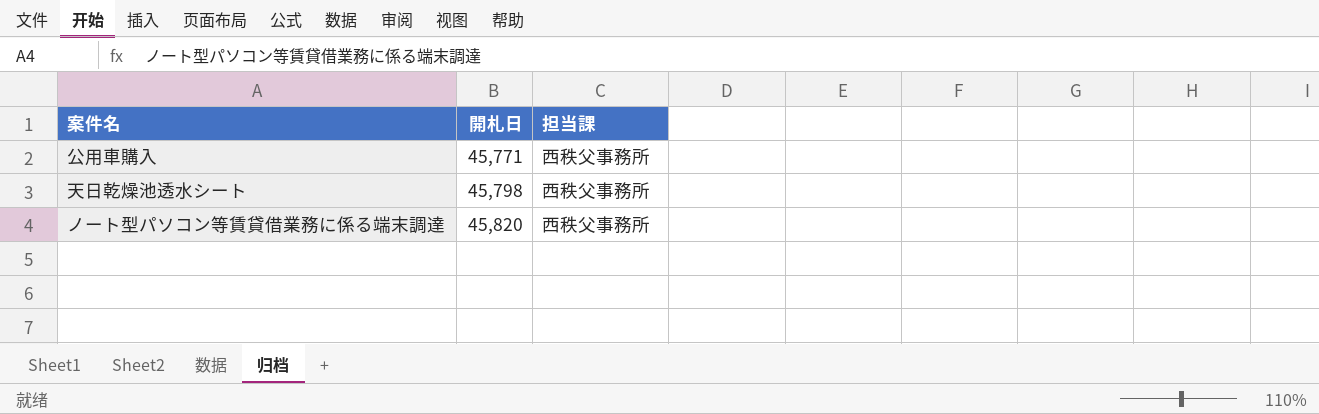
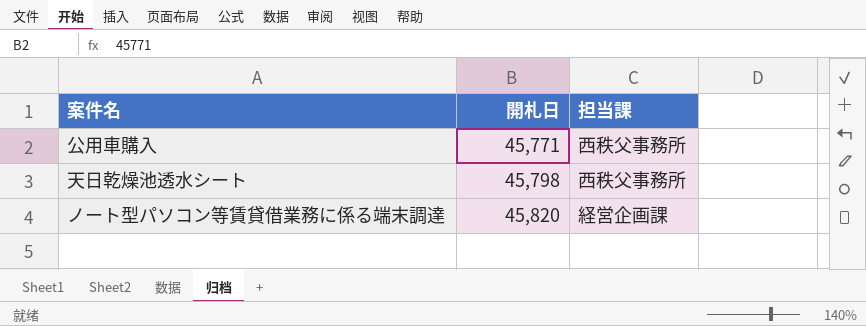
ノート型パソコン等賃貸借業務に係る端末調達 | 担当課: 西秩父事務所 -> 経営企画課

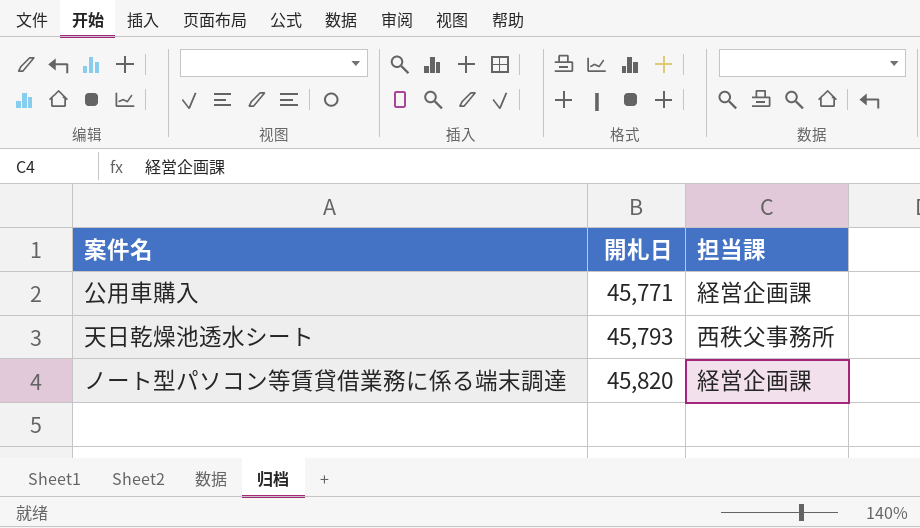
公用車購入 | 担当課: 西秩父事務所 -> 経営企画課
天日乾燥池透水シート | 開札日: 45,798 -> 45,793

